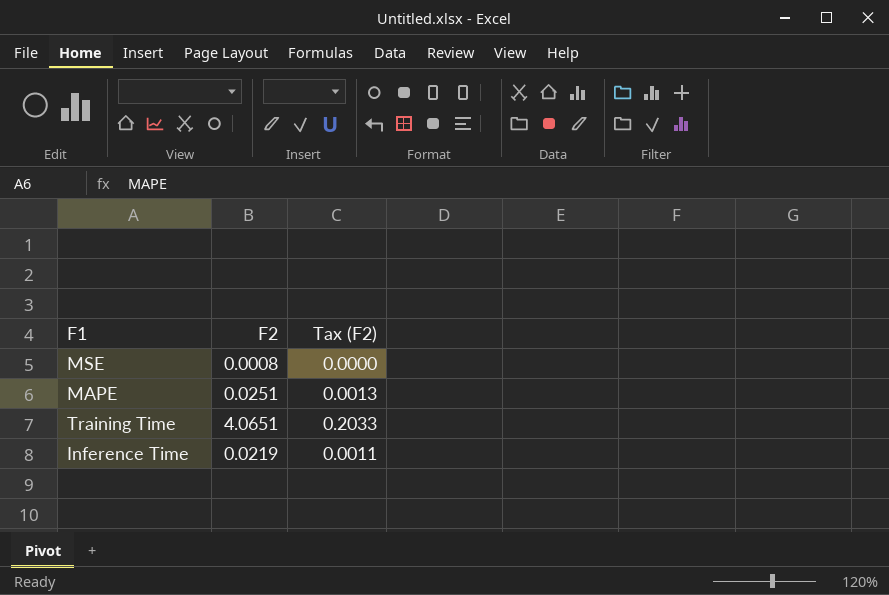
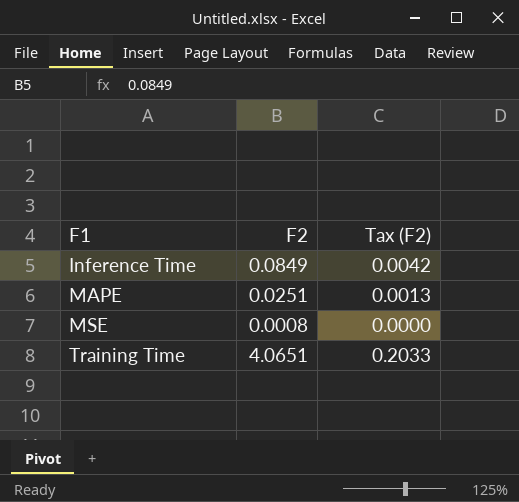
row order: none -> F1 ascending
Inference Time | F2: 0.0219 -> 0.0849
Inference Time | Tax (F2): 0.0011 -> 0.0042

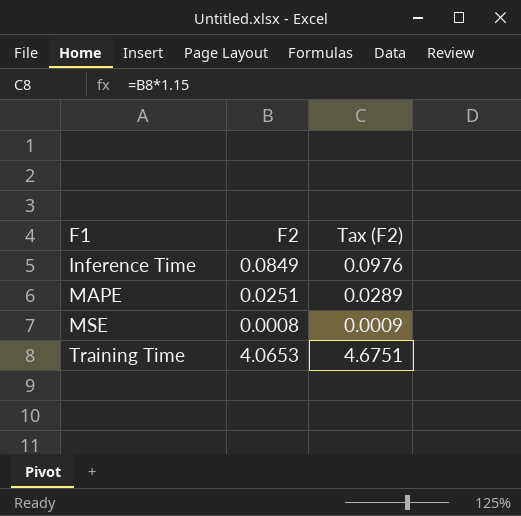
column Tax (F2) | formula: [F2] * 0.05 -> [F2] * 1.15
Training Time | F2: 4.0651 -> 4.0653

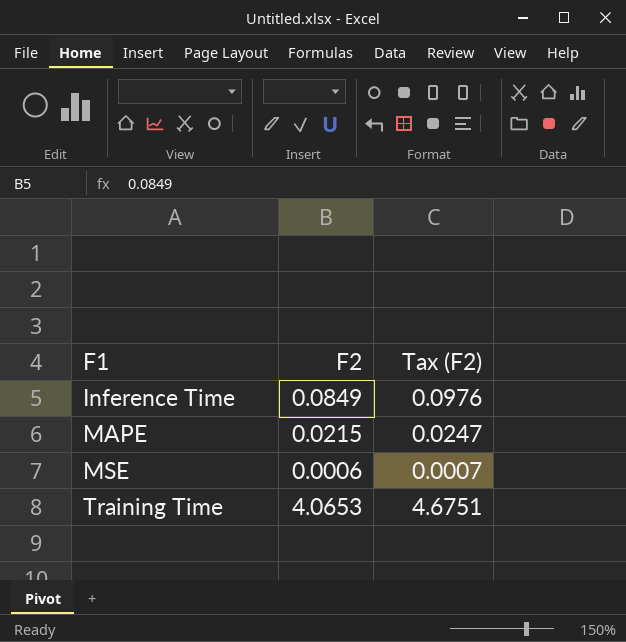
MAPE | F2: 0.0251 -> 0.0215
MAPE | Tax (F2): 0.0289 -> 0.0247
MSE | F2: 0.0008 -> 0.0006
MSE | Tax (F2): 0.0009 -> 0.0007

